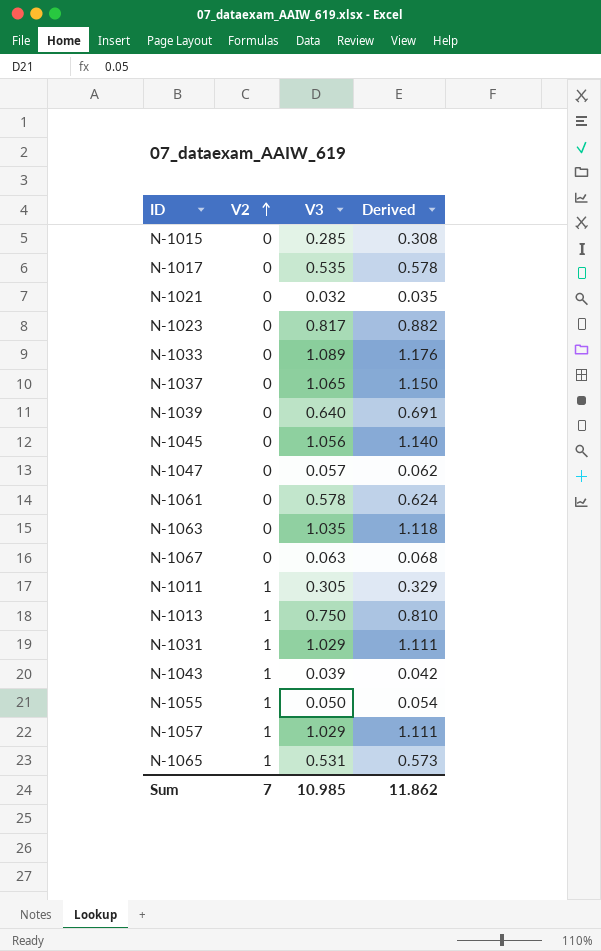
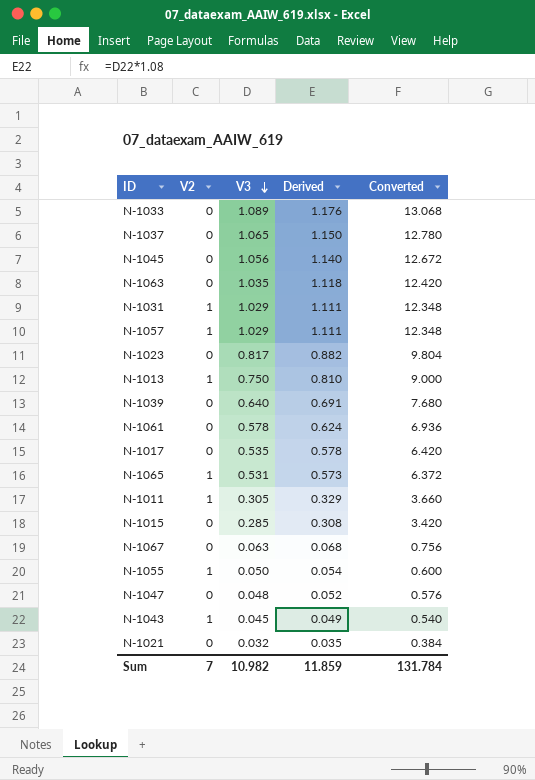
row order: V2 ascending -> V3 descending
column Converted | formula: none -> [V3] * 12
N-1047 | V3: 0.057 -> 0.048
N-1047 | Derived: 0.062 -> 0.052
N-1043 | V3: 0.039 -> 0.045
N-1043 | Derived: 0.042 -> 0.049
Sum | V3: 10.985 -> 10.982
Sum | Derived: 11.862 -> 11.859

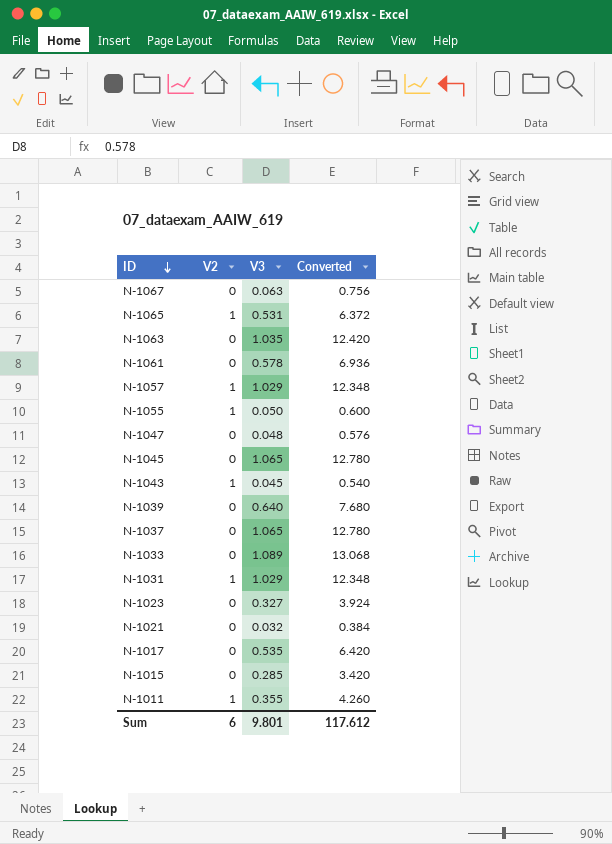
row order: V3 descending -> ID descending
column Derived | formula: [V3] * 1.08 -> none
row N-1013: 1 | 0.750 | 0.810 | 9.000 -> none
N-1045 | V3: 1.056 -> 1.065
N-1045 | Converted: 12.672 -> 12.780
N-1023 | V3: 0.817 -> 0.327
N-1023 | Converted: 9.804 -> 3.924
N-1011 | V3: 0.305 -> 0.355
N-1011 | Converted: 3.660 -> 4.260
Sum | V2: 7 -> 6
Sum | V3: 10.982 -> 9.801
Sum | Converted: 131.784 -> 117.612

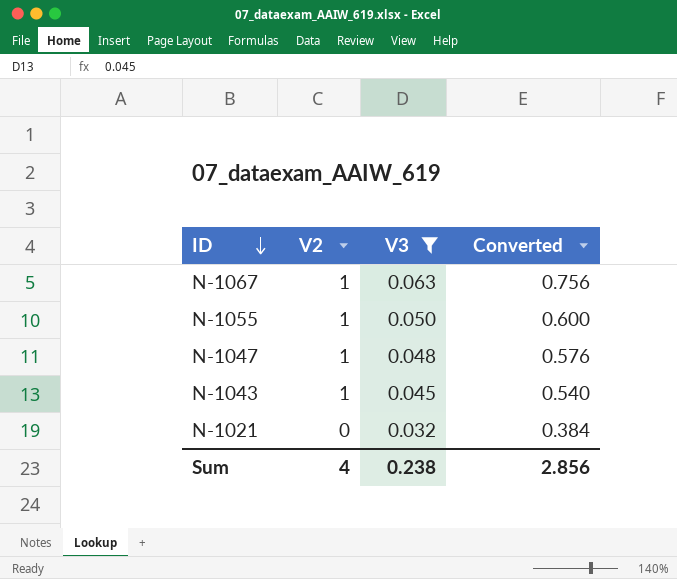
filter: none -> V3 <= 0.063
N-1067 | V2: 0 -> 1
N-1047 | V2: 0 -> 1
Sum | V2: 6 -> 4
Sum | V3: 9.801 -> 0.238
Sum | Converted: 117.612 -> 2.856

